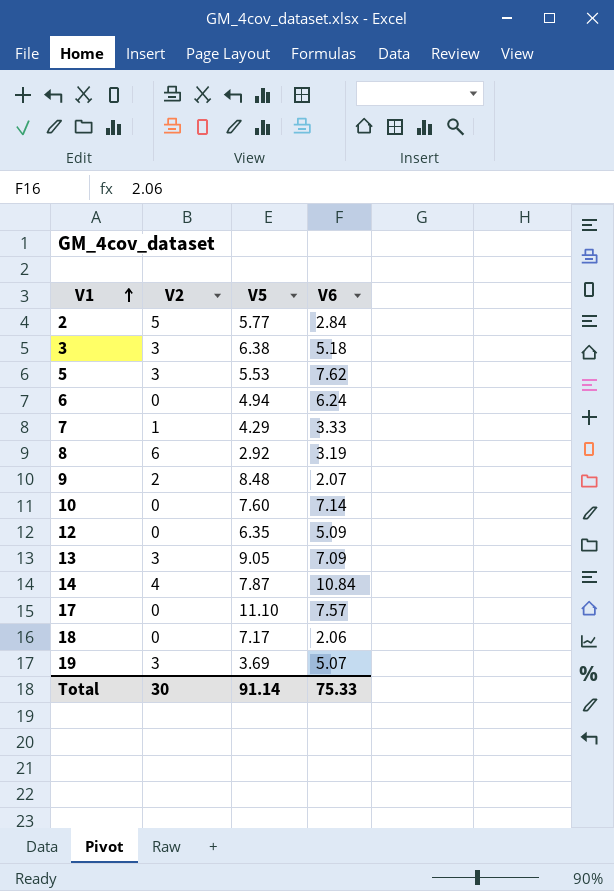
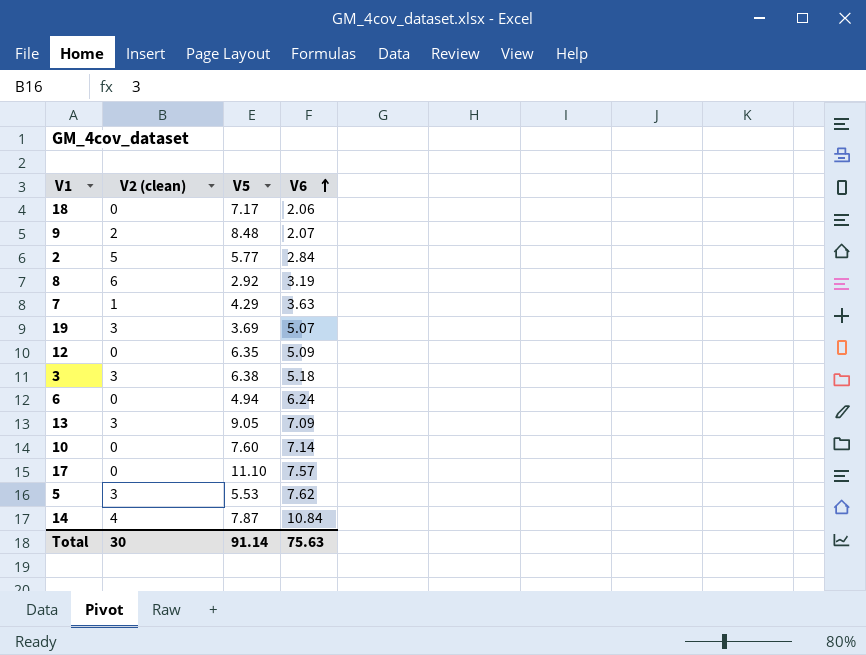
row order: V1 ascending -> V6 ascending
column name: V2 -> V2 (clean)
7 | V6: 3.33 -> 3.63
Total | V6: 75.33 -> 75.63

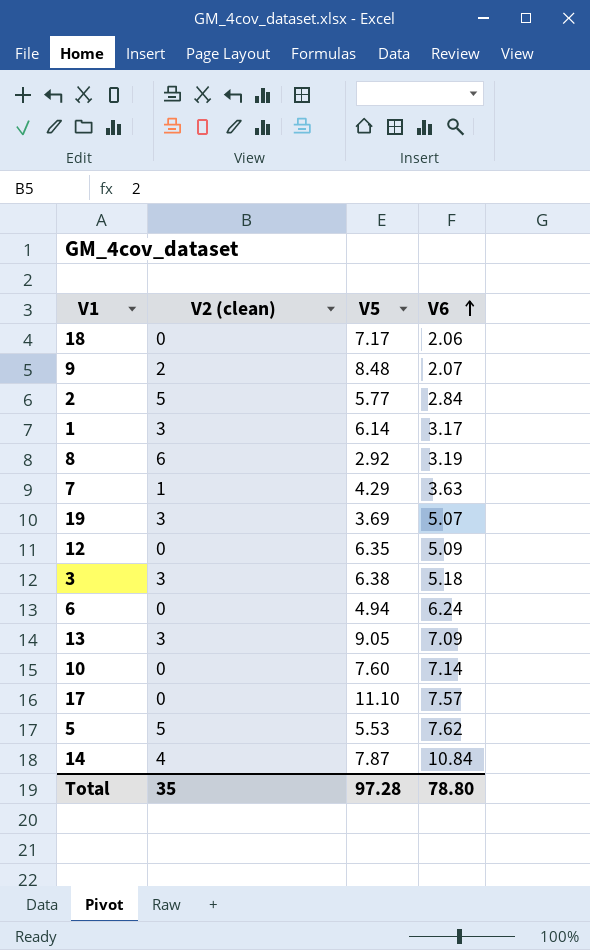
row 1: none -> 3 | 6.14 | 3.17
5 | V2 (clean): 3 -> 5
Total | V2 (clean): 30 -> 35
Total | V5: 91.14 -> 97.28
Total | V6: 75.63 -> 78.80

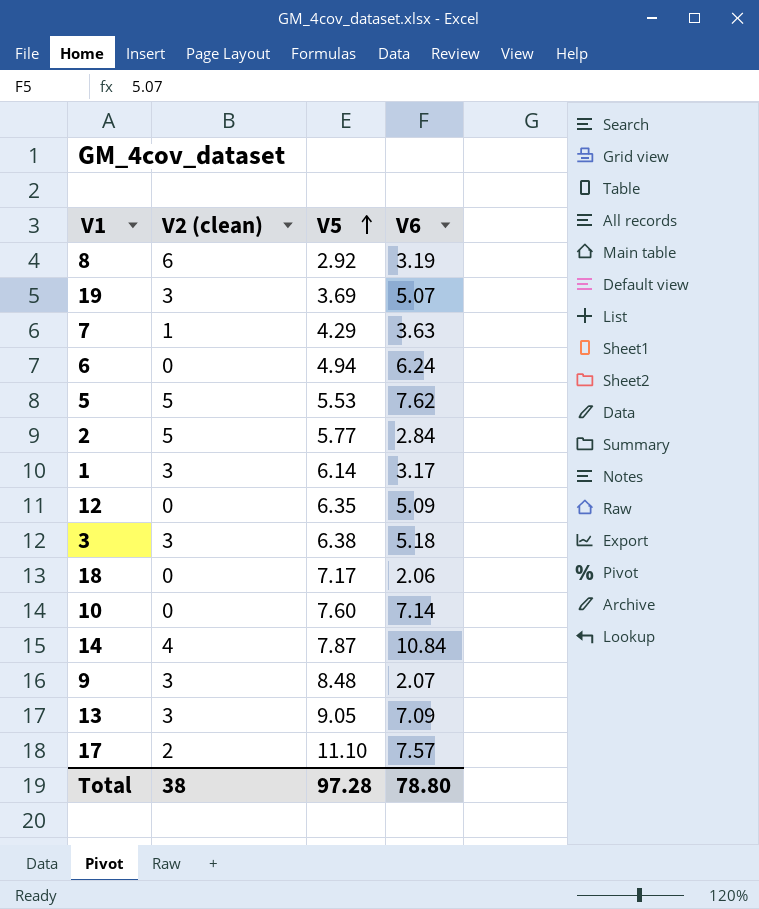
row order: V6 ascending -> V5 ascending
9 | V2 (clean): 2 -> 3
17 | V2 (clean): 0 -> 2
Total | V2 (clean): 35 -> 38

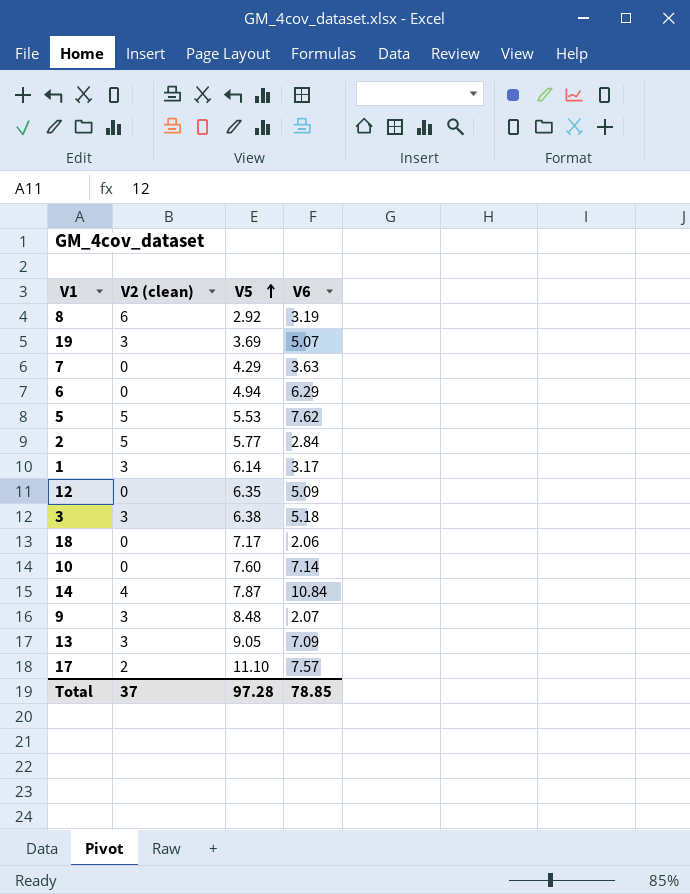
7 | V2 (clean): 1 -> 0
6 | V6: 6.24 -> 6.29
Total | V2 (clean): 38 -> 37
Total | V6: 78.80 -> 78.85

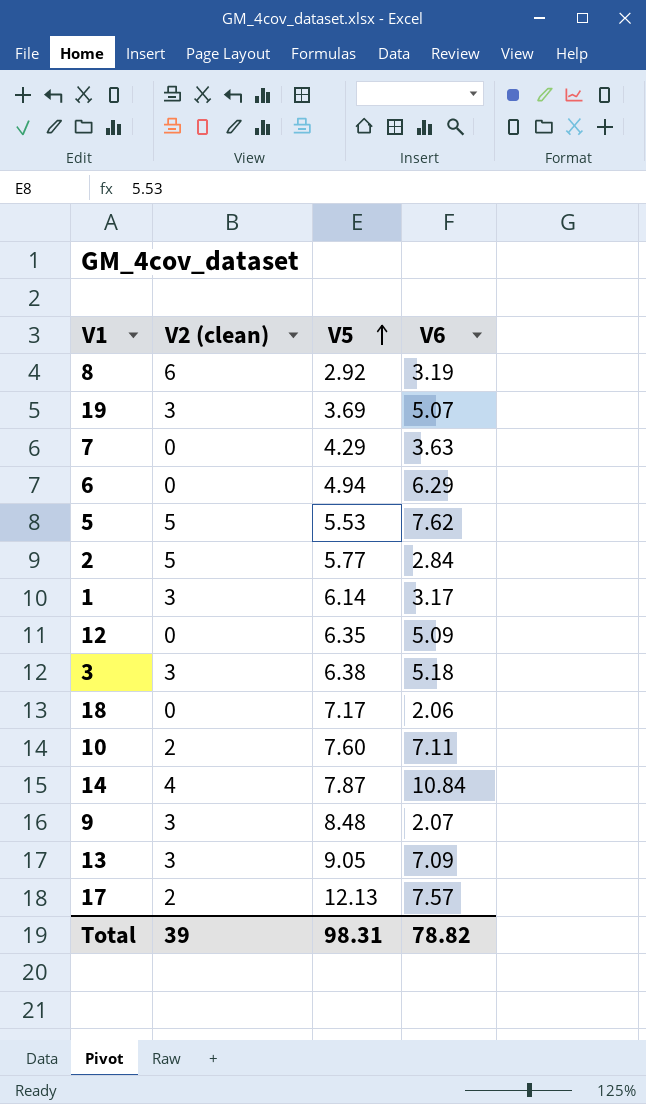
10 | V2 (clean): 0 -> 2
10 | V6: 7.14 -> 7.11
17 | V5: 11.10 -> 12.13
Total | V2 (clean): 37 -> 39
Total | V5: 97.28 -> 98.31
Total | V6: 78.85 -> 78.82

